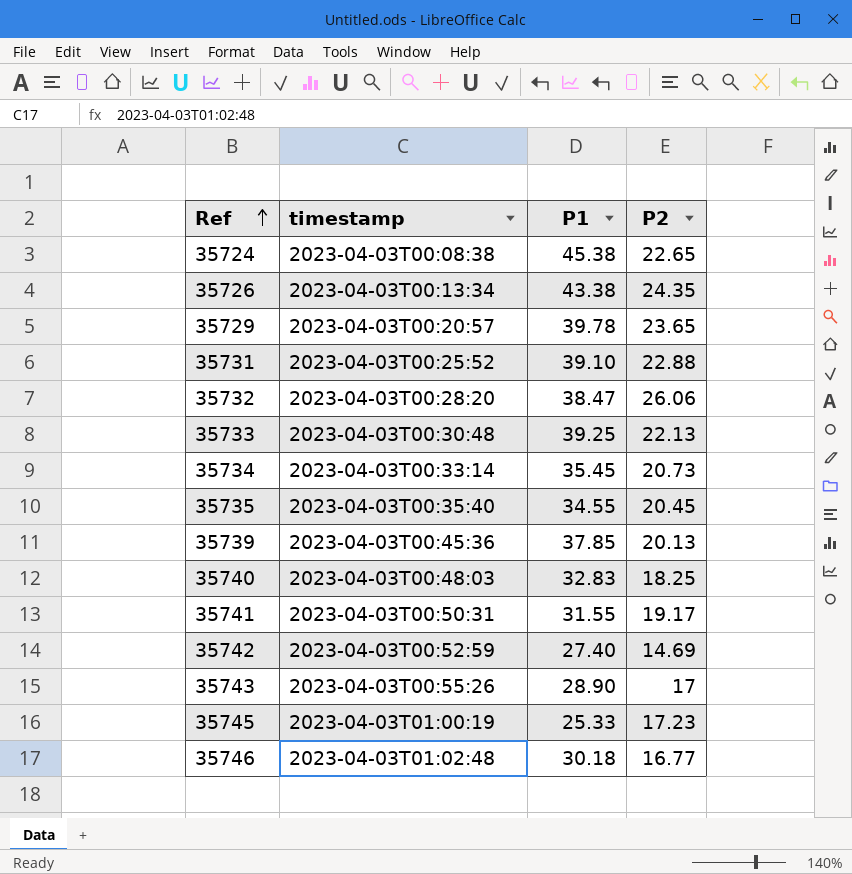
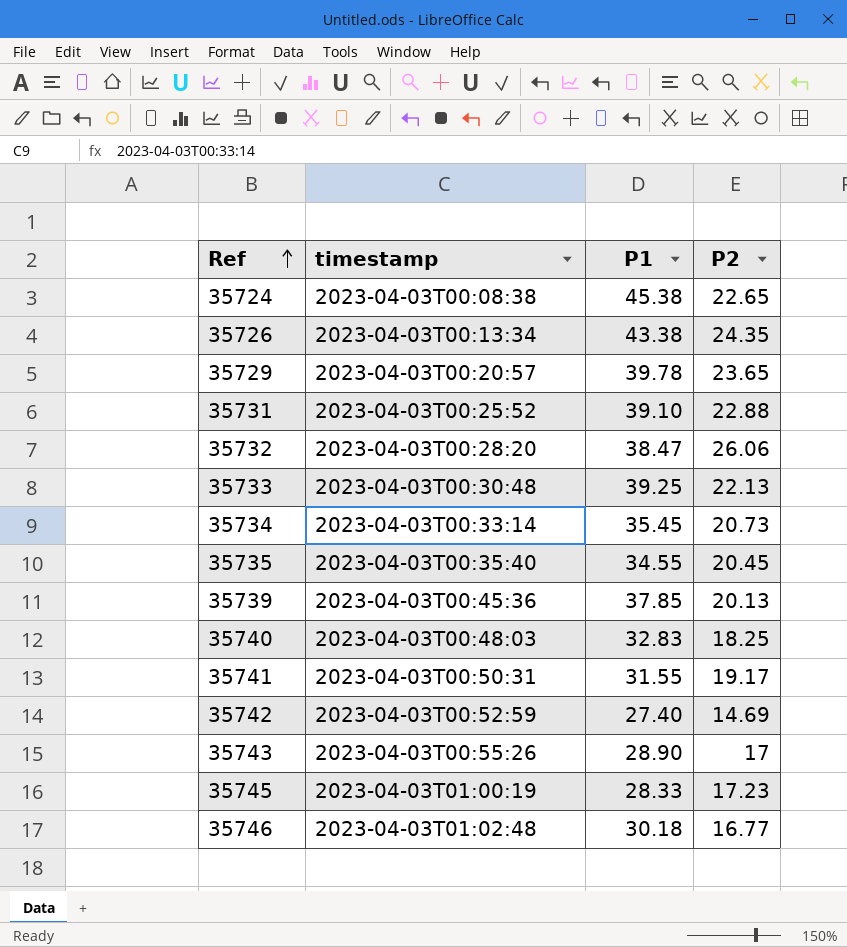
35745 | P1: 25.33 -> 28.33

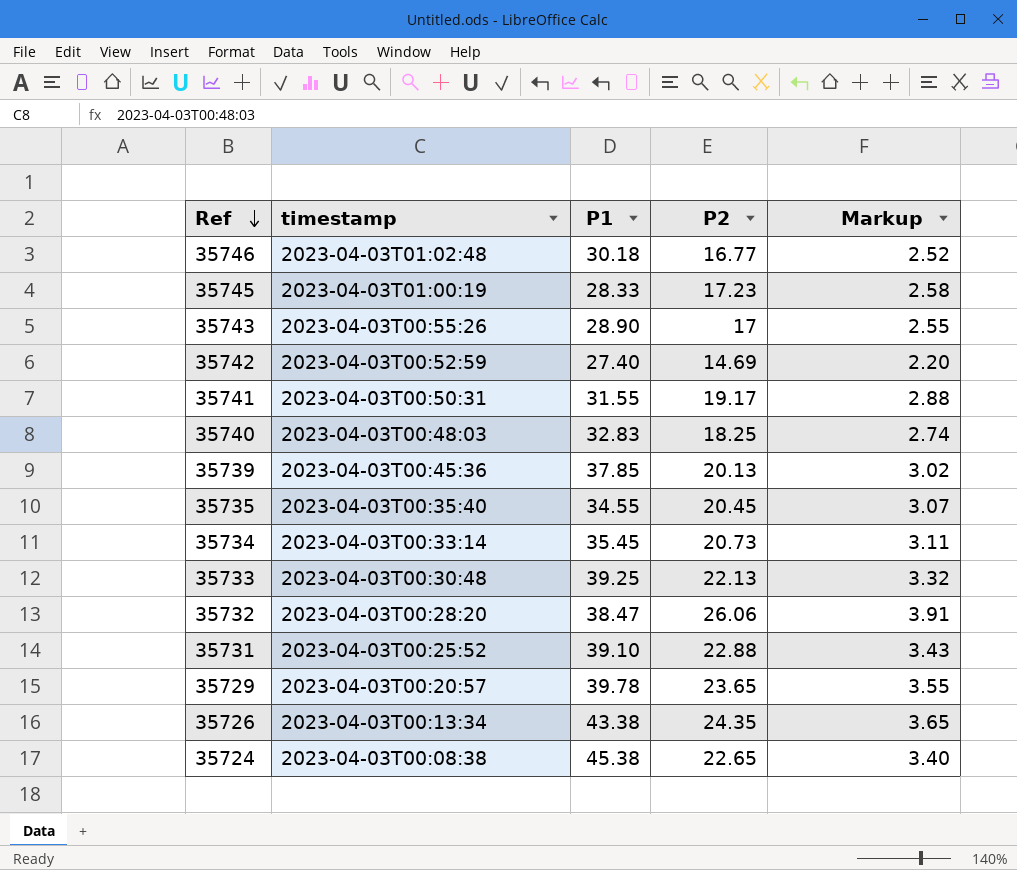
row order: Ref ascending -> Ref descending
column Markup | formula: none -> [P2] * 0.15

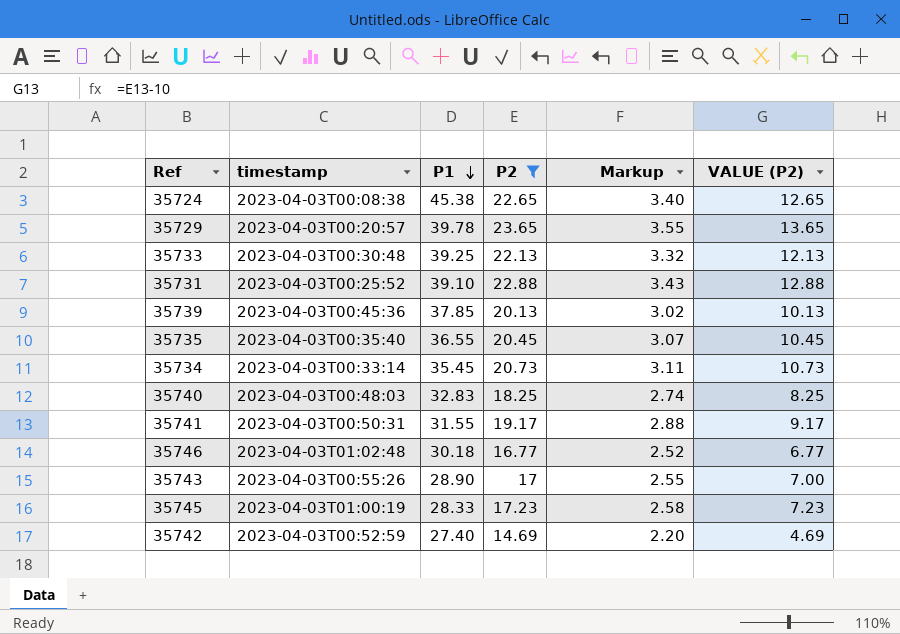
filter: none -> P2 <= 23.65
row order: Ref descending -> P1 descending
column VALUE (P2) | formula: none -> [P2] - 10
35735 | P1: 34.55 -> 36.55

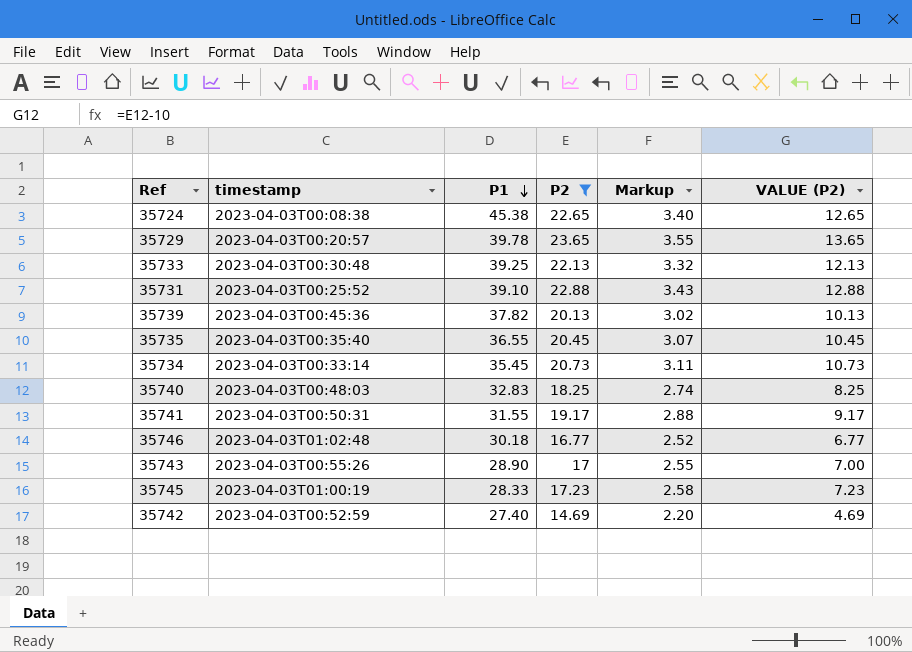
35739 | P1: 37.85 -> 37.82

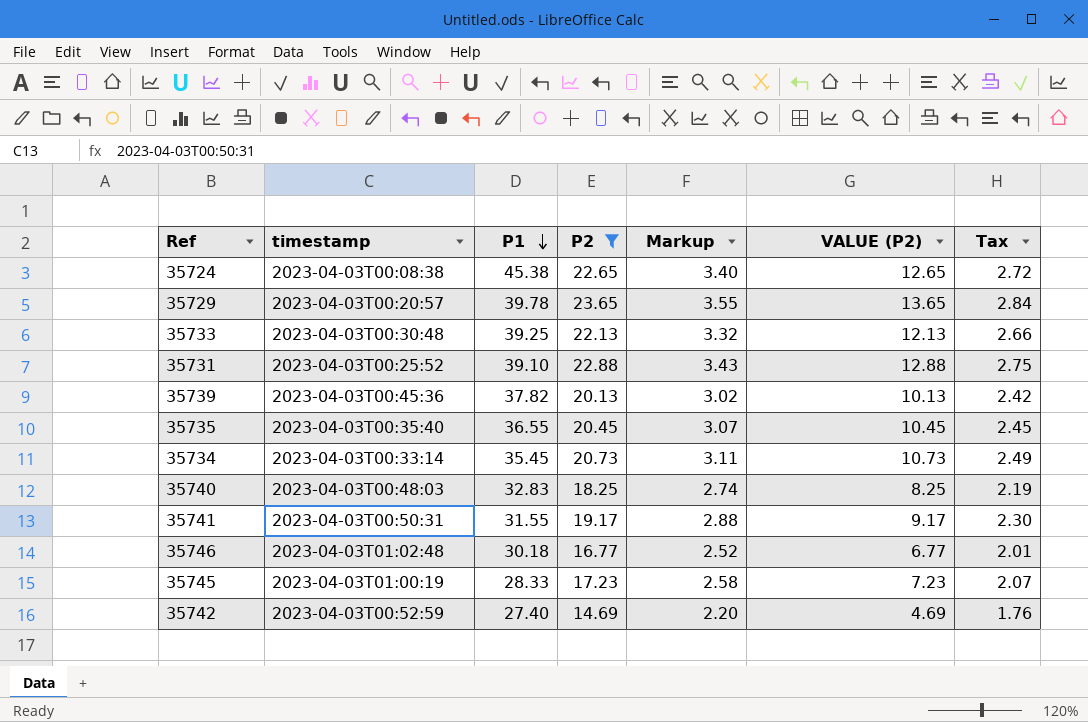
column Tax | formula: none -> [P2] * 0.12
row 35743: 2023-04-03T00:55:26 | 28.90 | 17 | 2.55 | 7.00 -> none

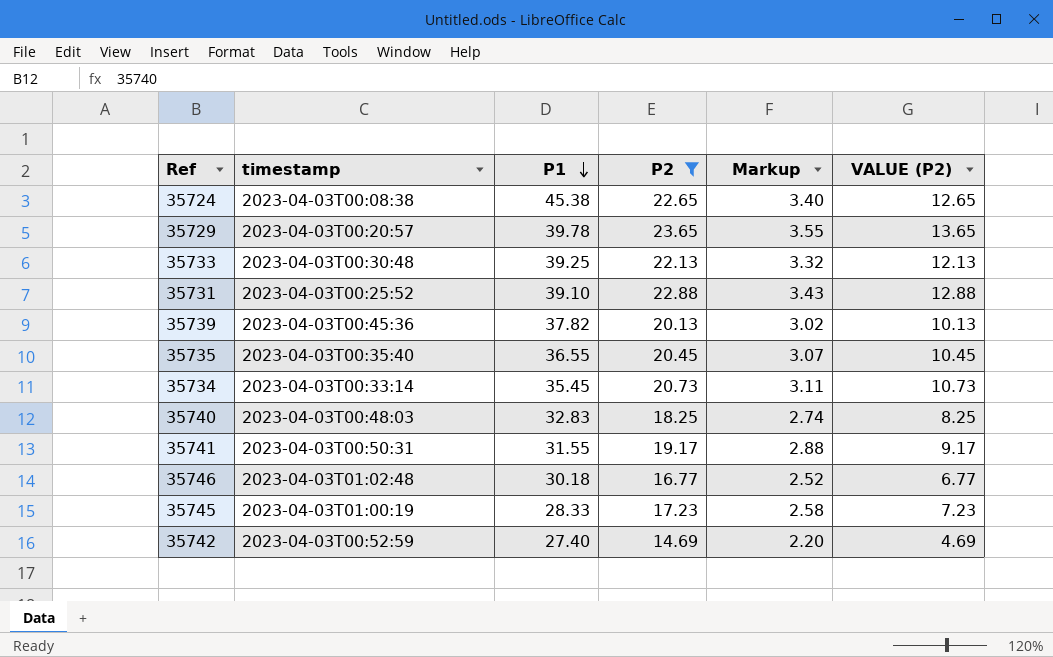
column Tax | formula: [P2] * 0.12 -> none

